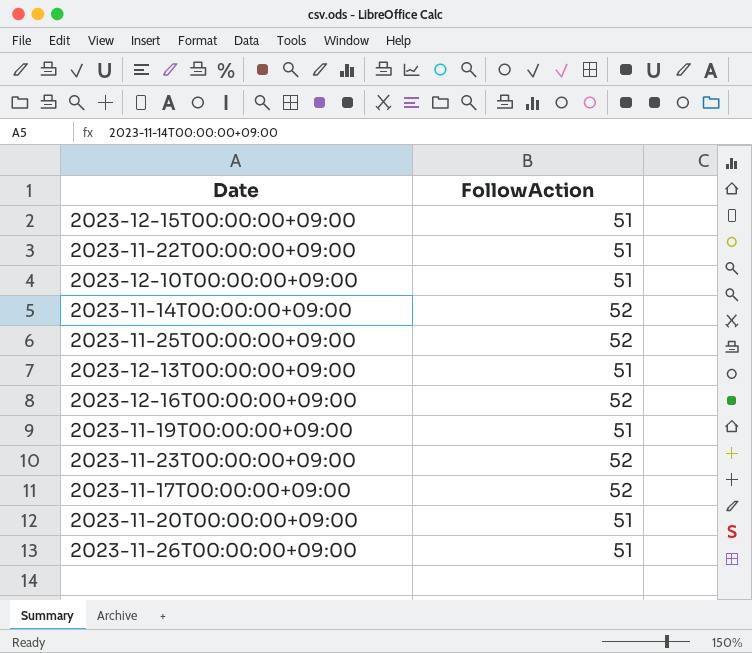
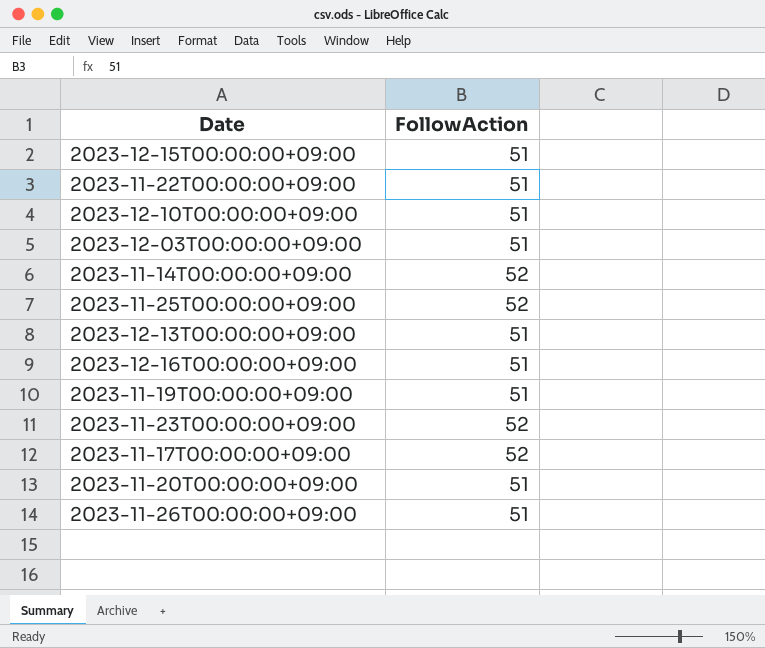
row 2023-12-03T00:00:00+09:00: none -> 51
2023-12-16T00:00:00+09:00 | FollowAction: 52 -> 51

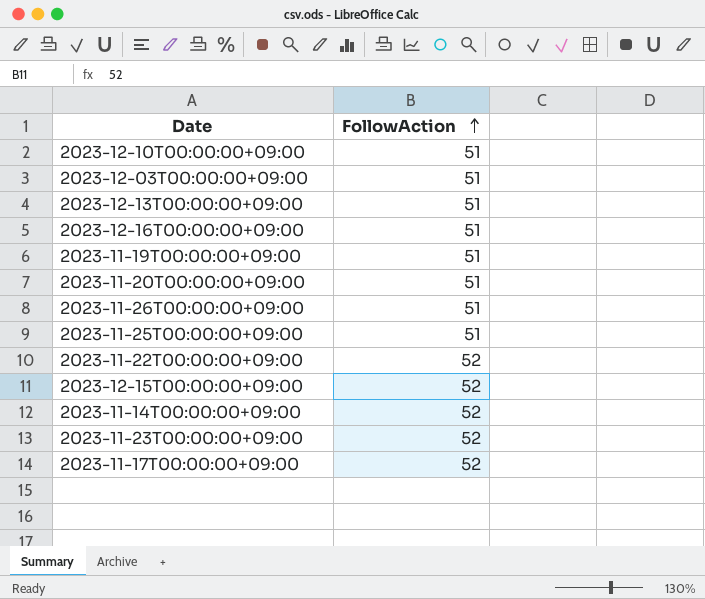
row order: none -> FollowAction ascending
2023-11-25T00:00:00+09:00 | FollowAction: 52 -> 51
2023-11-22T00:00:00+09:00 | FollowAction: 51 -> 52
2023-12-15T00:00:00+09:00 | FollowAction: 51 -> 52

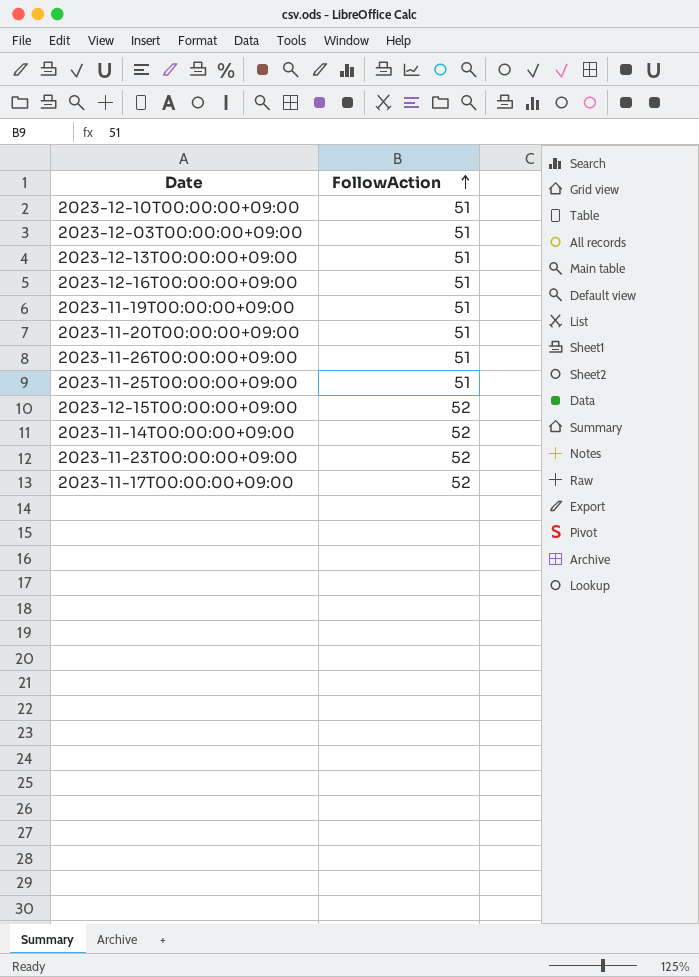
row 2023-11-22T00:00:00+09:00: 52 -> none

